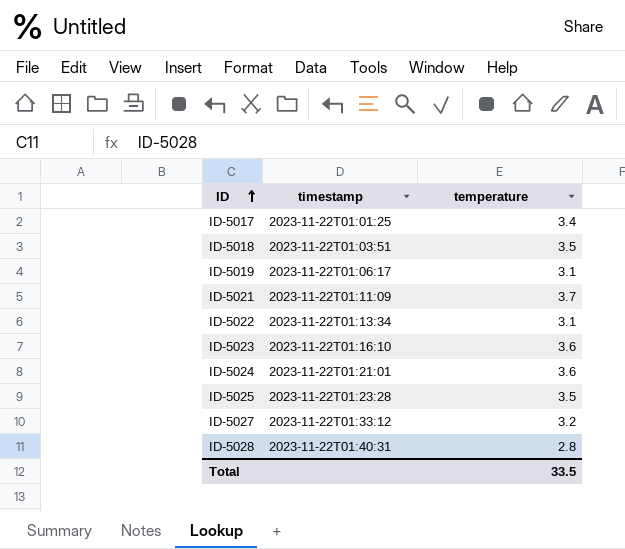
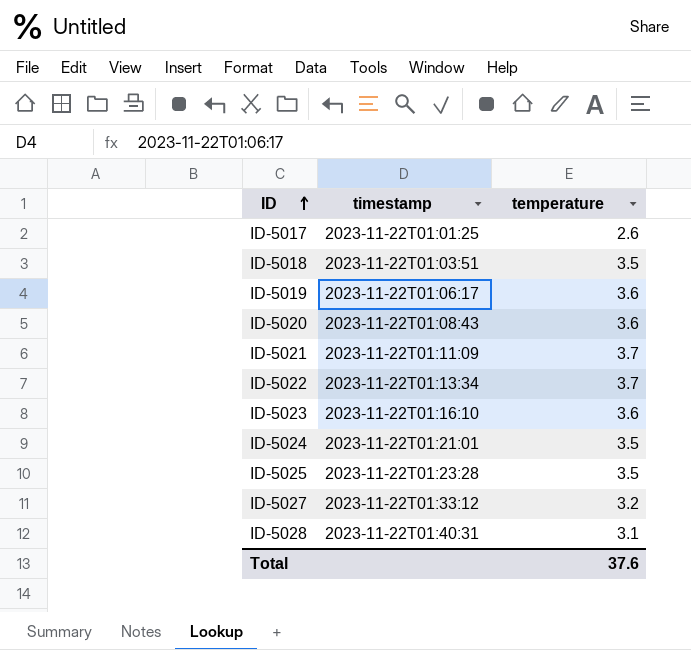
ID-5017 | temperature: 3.4 -> 2.6
ID-5019 | temperature: 3.1 -> 3.6
row ID-5020: none -> 2023-11-22T01:08:43 | 3.6
ID-5022 | temperature: 3.1 -> 3.7
ID-5024 | temperature: 3.6 -> 3.5
ID-5028 | temperature: 2.8 -> 3.1
Total | temperature: 33.5 -> 37.6

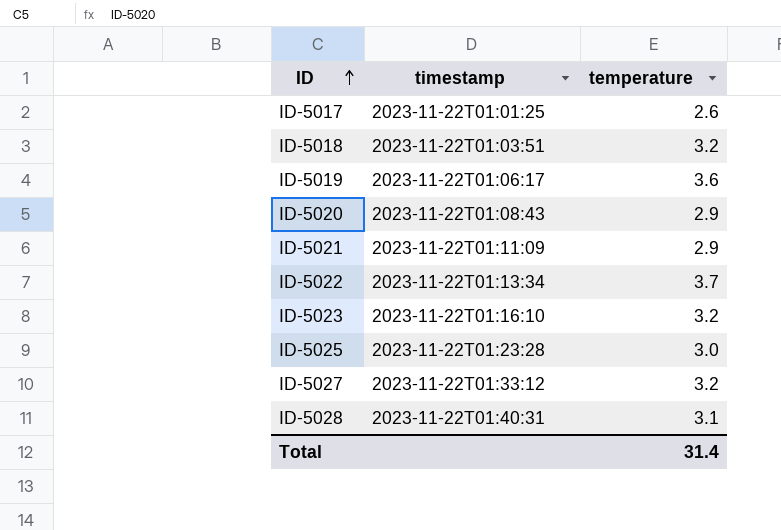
row ID-5024: 2023-11-22T01:21:01 | 3.5 -> none
ID-5018 | temperature: 3.5 -> 3.2
ID-5020 | temperature: 3.6 -> 2.9
ID-5021 | temperature: 3.7 -> 2.9
ID-5023 | temperature: 3.6 -> 3.2
ID-5025 | temperature: 3.5 -> 3.0
Total | temperature: 37.6 -> 31.4

